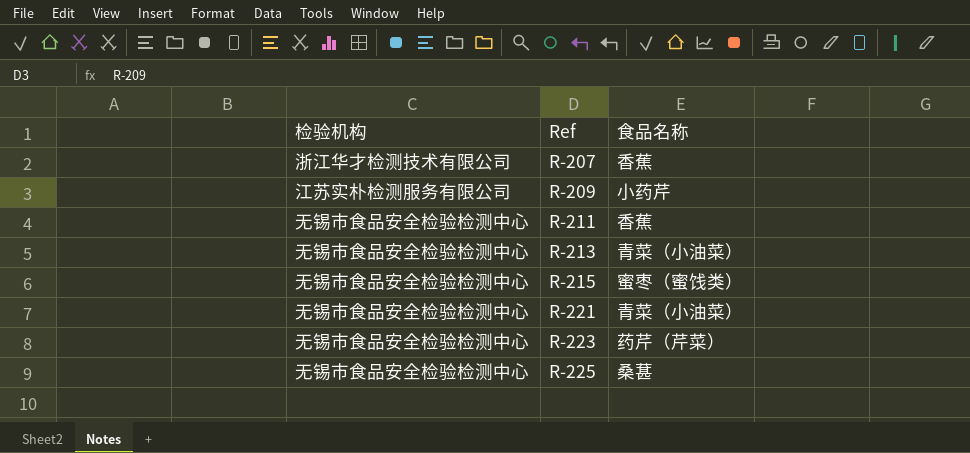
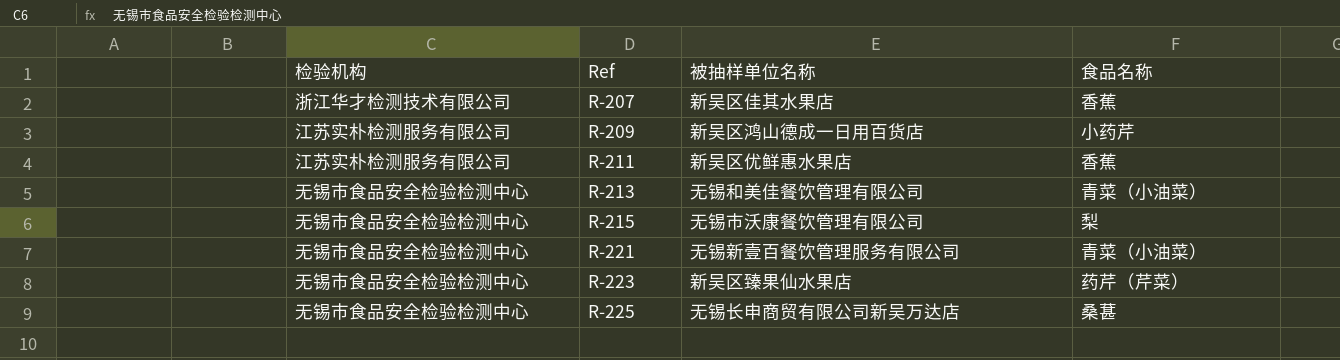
column 被抽样单位名称 | position: none -> 3
R-211 | 检验机构: 无锡市食品安全检验检测中心 -> 江苏实朴检测服务有限公司
R-215 | 食品名称: 蜜枣（蜜饯类） -> 梨

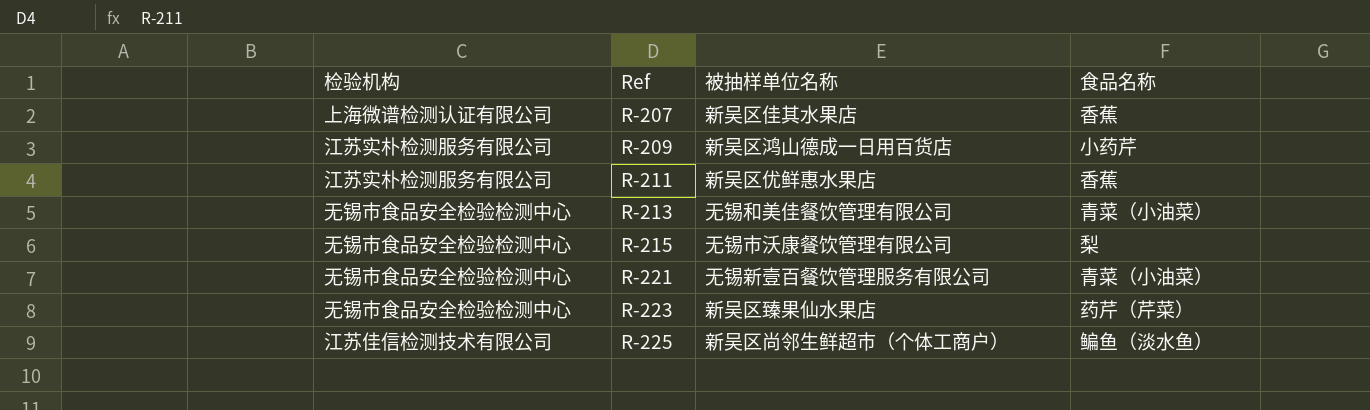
R-207 | 检验机构: 浙江华才检测技术有限公司 -> 上海微谱检测认证有限公司
R-225 | 检验机构: 无锡市食品安全检验检测中心 -> 江苏佳信检测技术有限公司
R-225 | 被抽样单位名称: 无锡长申商贸有限公司新吴万达店 -> 新吴区尚邻生鲜超市（个体工商户）
R-225 | 食品名称: 桑葚 -> 鳊鱼（淡水鱼）

